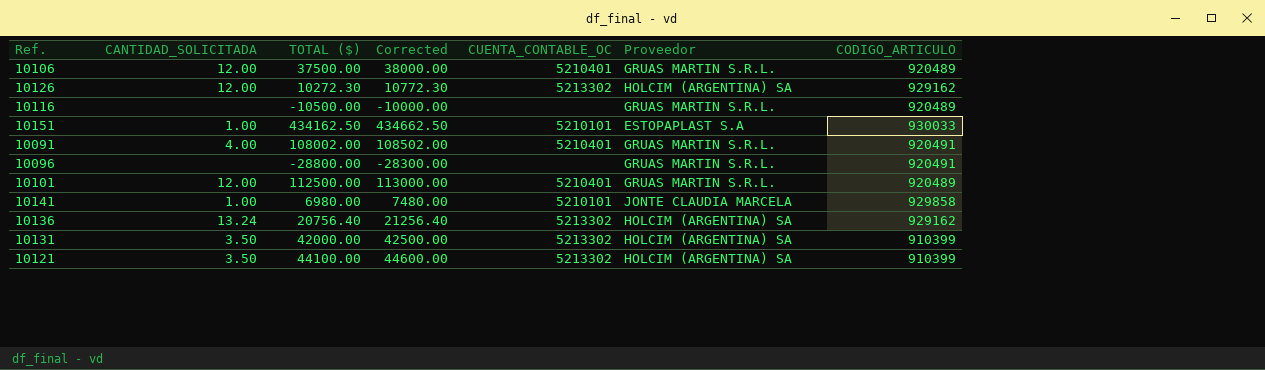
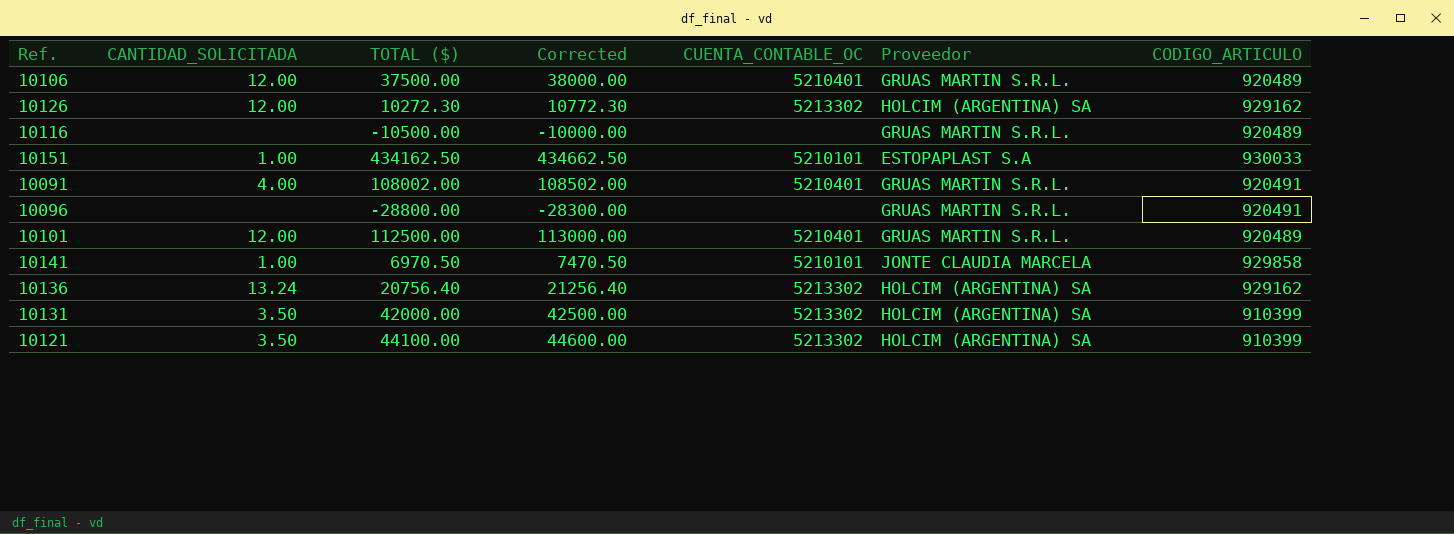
10141 | TOTAL ($): 6980.00 -> 6970.50
10141 | Corrected: 7480.00 -> 7470.50

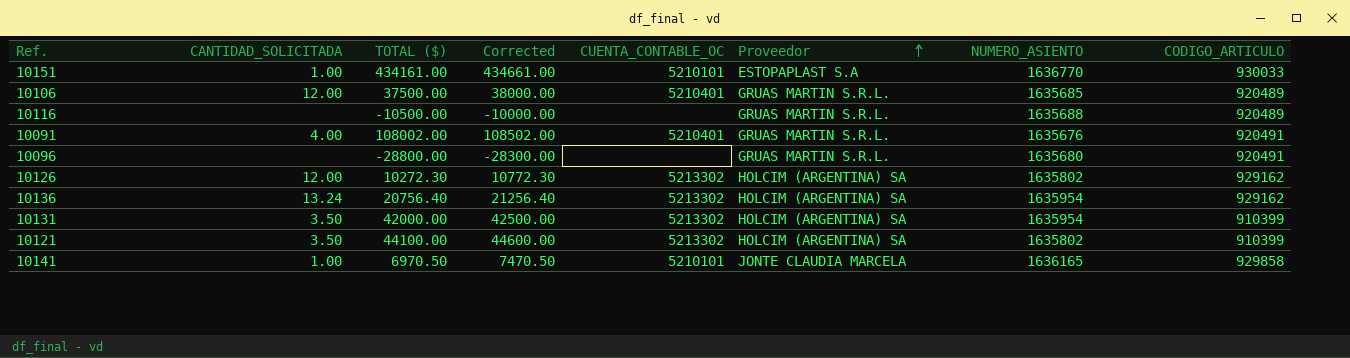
row order: none -> Proveedor ascending
column NUMERO_ASIENTO | position: none -> 7
row 10101: 12.00 | 112500.00 | 113000.00 | 5210401 | GRUAS MARTIN S.R.L. | 920489 -> none
10151 | TOTAL ($): 434162.50 -> 434161.00
10151 | Corrected: 434662.50 -> 434661.00

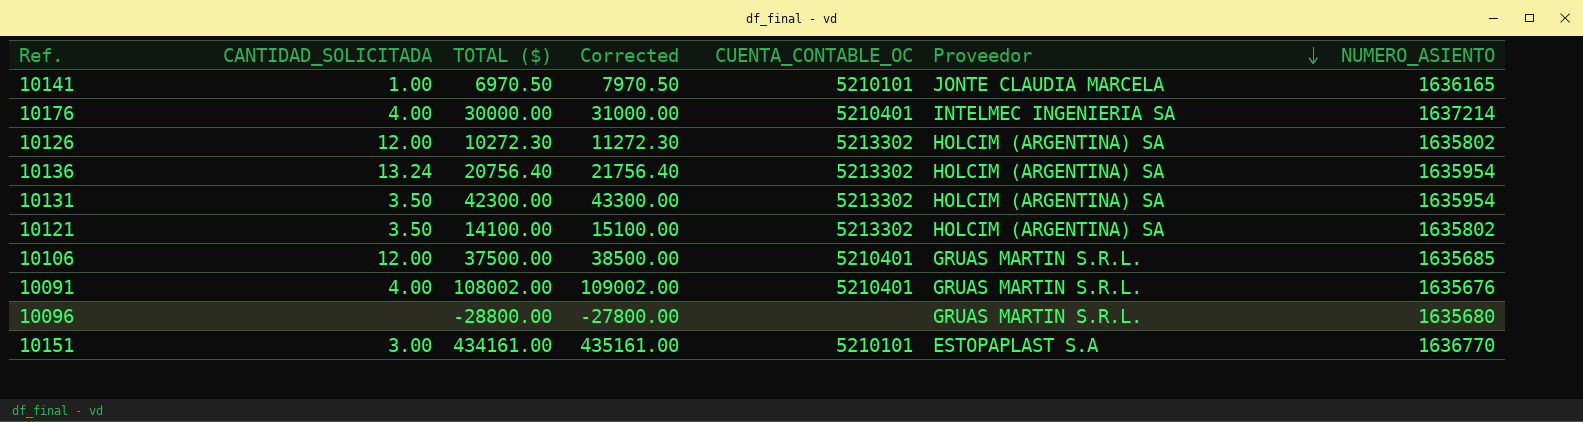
row order: Proveedor ascending -> Proveedor descending
column CODIGO_ARTICULO | position: 8 -> none
column Corrected | formula: [TOTAL ($)] + 500 -> [TOTAL ($)] + 1000
row 10116: none | -10500.00 | -10000.00 | none | GRUAS MARTIN S.R.L. | 1635688 | 920489 -> none
row 10176: none -> 4.00 | 30000.00 | 31000.00 | 5210401 | INTELMEC INGENIERIA SA | 1637214
10131 | TOTAL ($): 42000.00 -> 42300.00
10121 | TOTAL ($): 44100.00 -> 14100.00
10151 | CANTIDAD_SOLICITADA: 1.00 -> 3.00

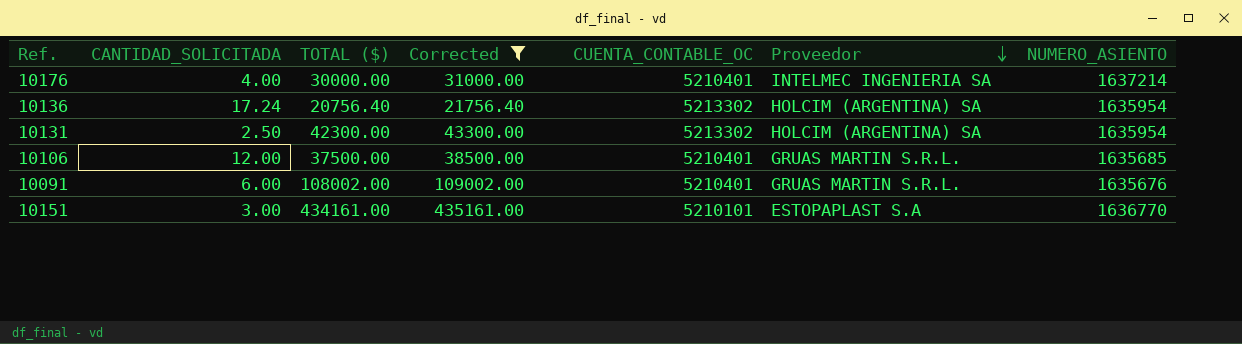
filter: none -> Corrected >= 21756.40
10136 | CANTIDAD_SOLICITADA: 13.24 -> 17.24
10131 | CANTIDAD_SOLICITADA: 3.50 -> 2.50
10091 | CANTIDAD_SOLICITADA: 4.00 -> 6.00

